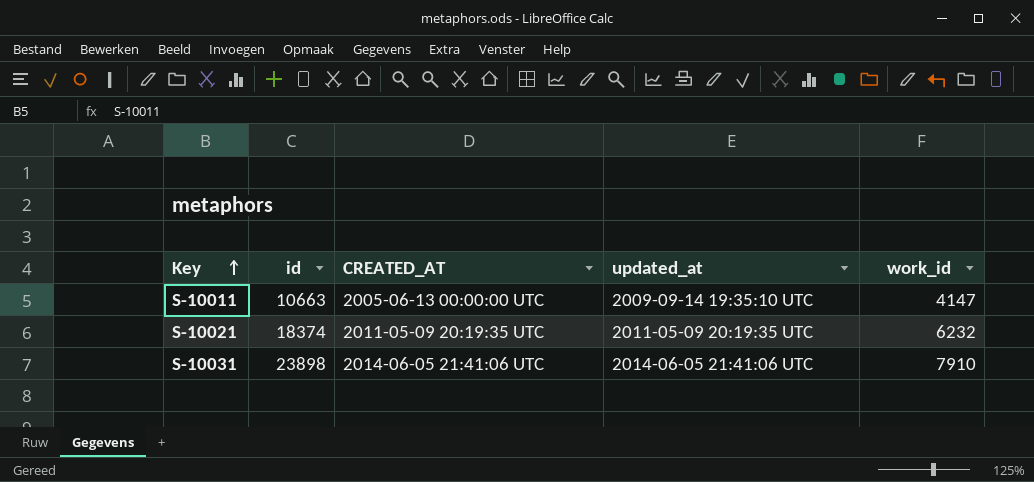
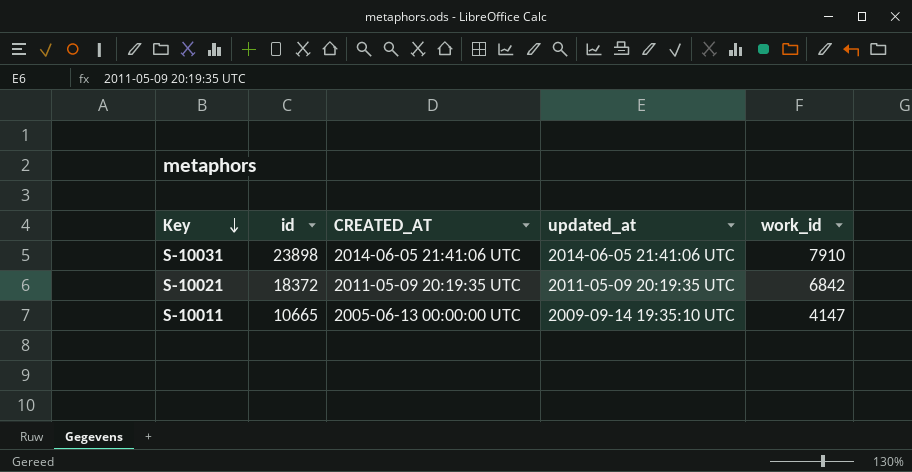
row order: Key ascending -> Key descending
S-10021 | id: 18374 -> 18372
S-10021 | work_id: 6232 -> 6842
S-10011 | id: 10663 -> 10665

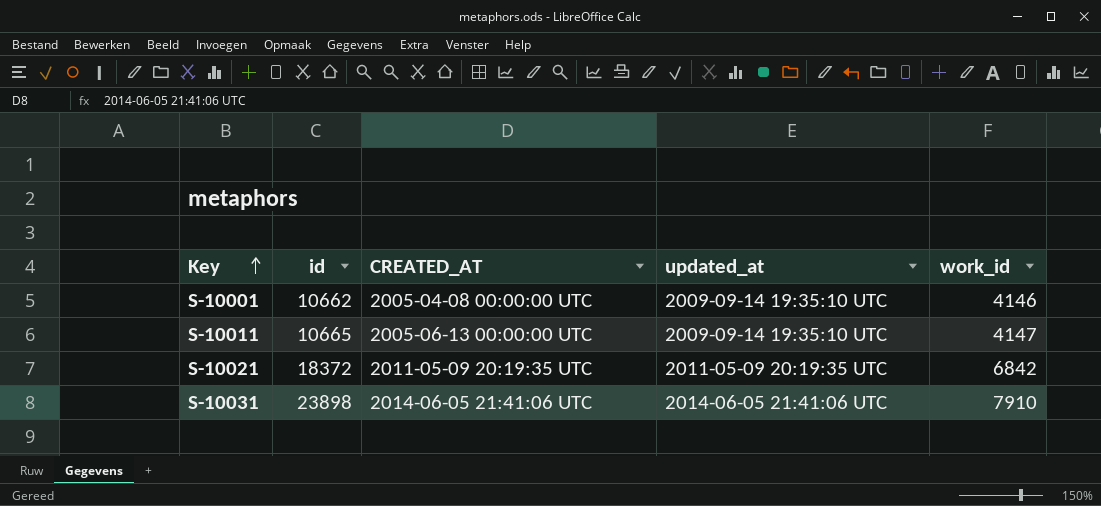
row order: Key descending -> Key ascending
row S-10001: none -> 10662 | 2005-04-08 00:00:00 UTC | 2009-09-14 19:35:10 UTC | 4146

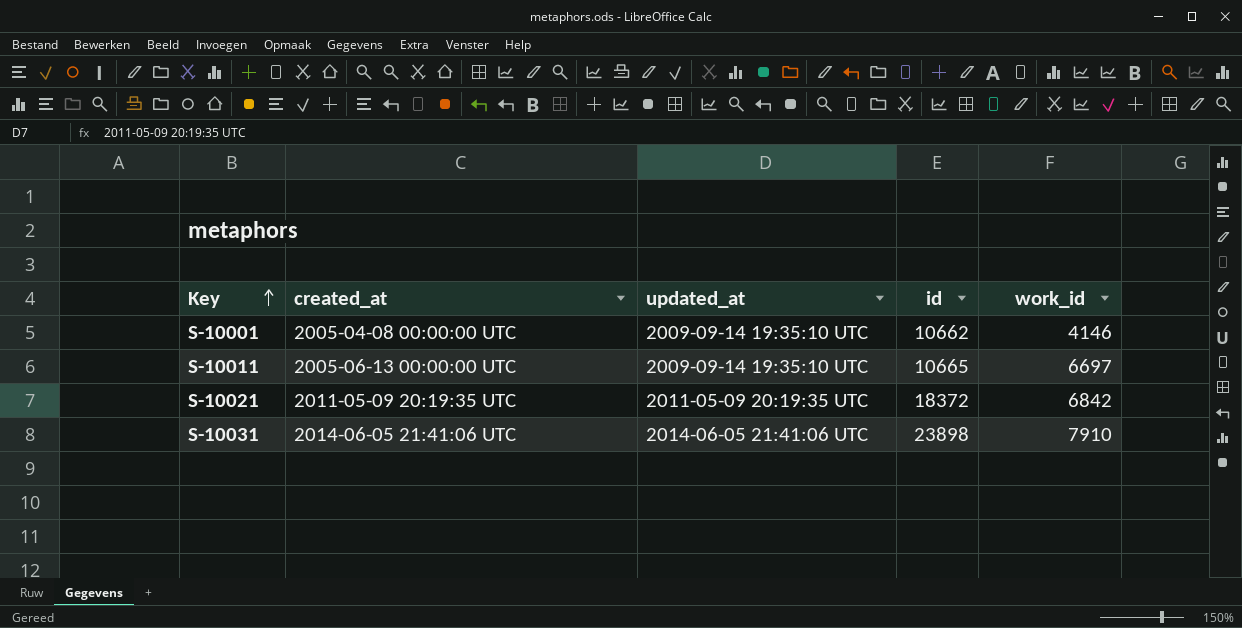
column name: CREATED_AT -> created_at
column id | position: 2 -> 4
S-10011 | work_id: 4147 -> 6697

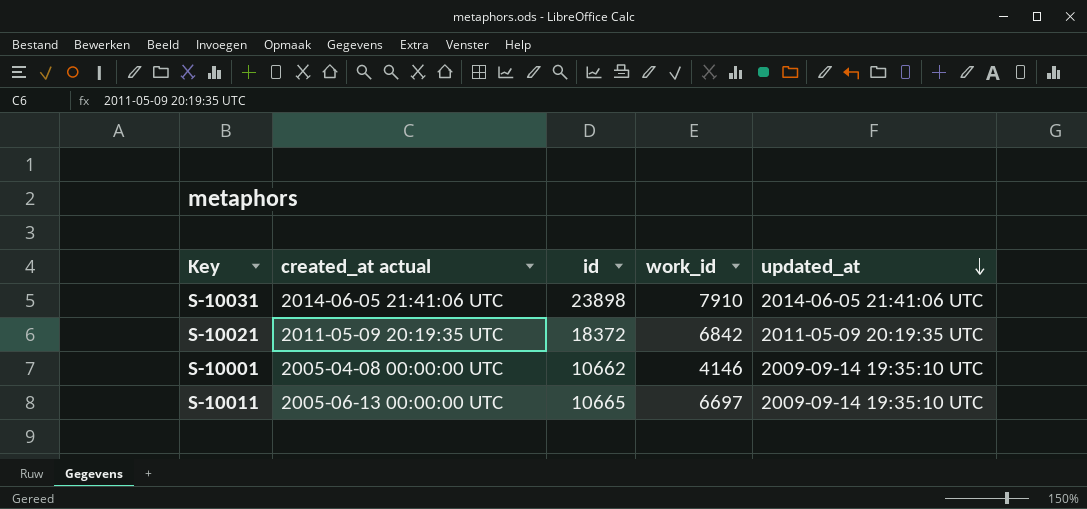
row order: Key ascending -> updated_at descending
column name: created_at -> created_at actual
column updated_at | position: 3 -> 5

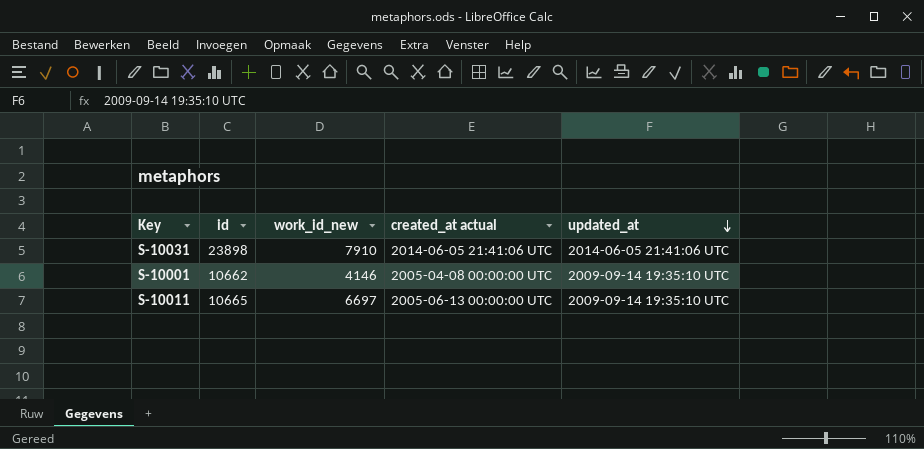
column name: work_id -> work_id_new
column created_at actual | position: 2 -> 4
row S-10021: 2011-05-09 20:19:35 UTC | 18372 | 6842 | 2011-05-09 20:19:35 UTC -> none

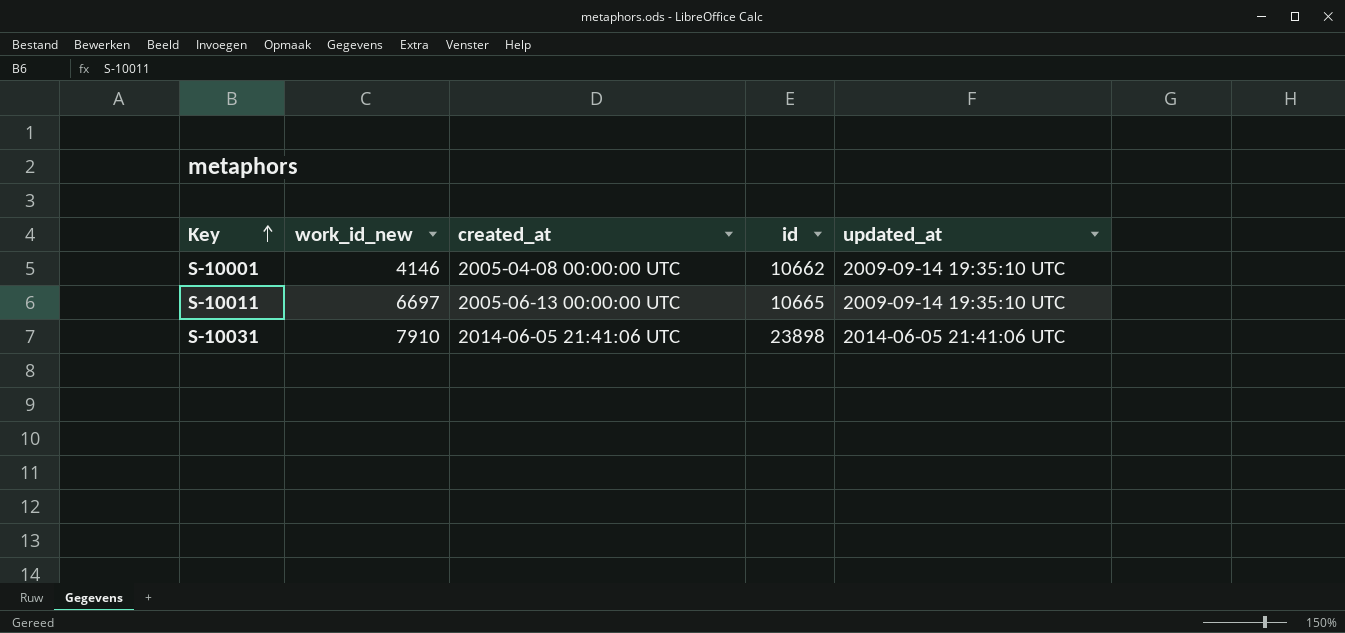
row order: updated_at descending -> Key ascending
column name: created_at actual -> created_at
column id | position: 2 -> 4

